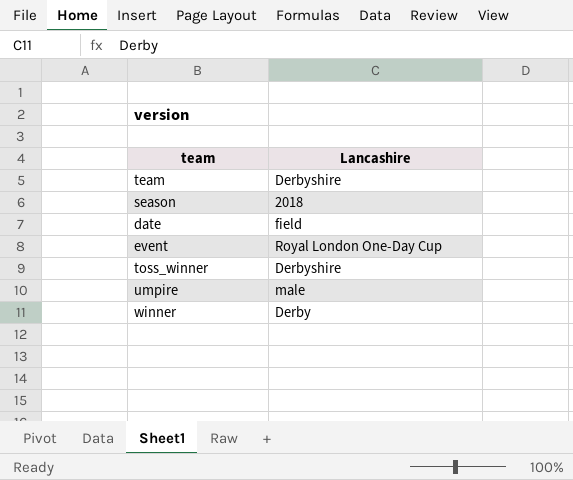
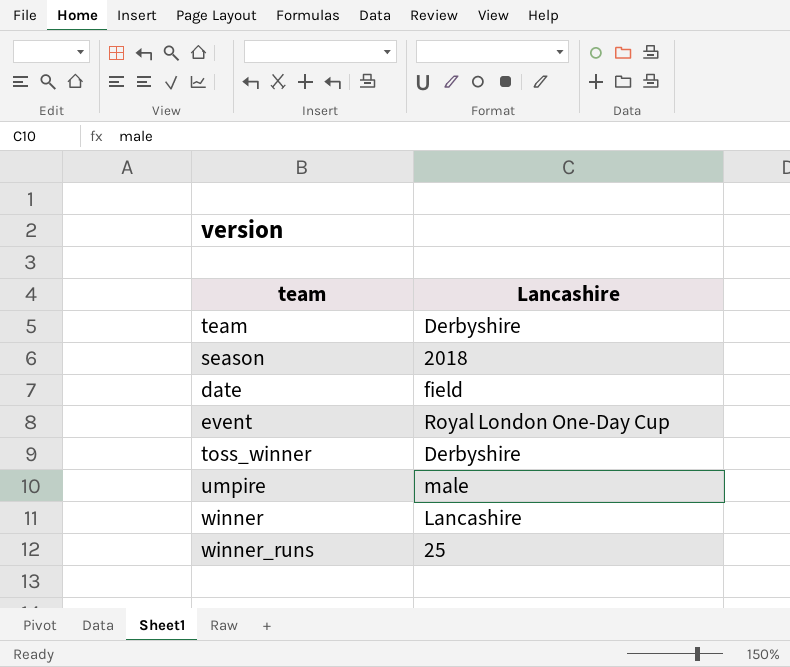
winner | Lancashire: Derby -> Lancashire
row winner_runs: none -> 25

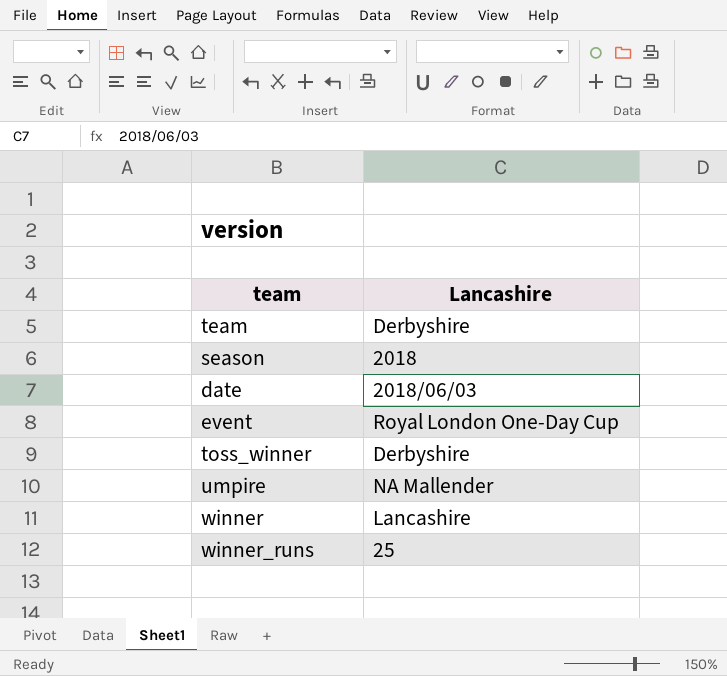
date | Lancashire: field -> 2018/06/03
umpire | Lancashire: male -> NA Mallender

